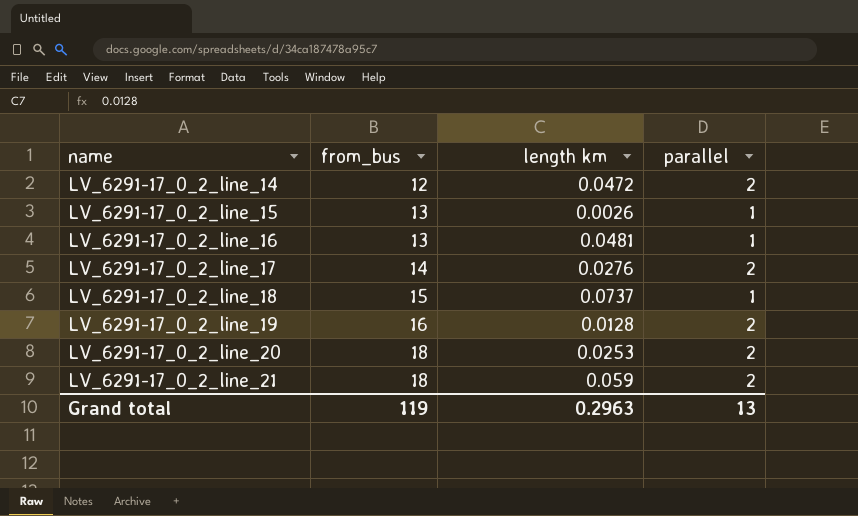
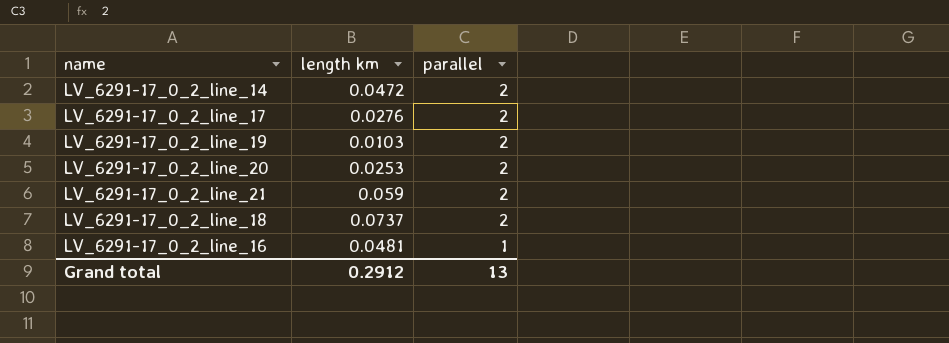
row order: name ascending -> parallel descending
column from_bus | position: 2 -> none
row LV_6291-17_0_2_line_15: 13 | 0.0026 | 1 -> none
LV_6291-17_0_2_line_19 | length km: 0.0128 -> 0.0103
LV_6291-17_0_2_line_18 | parallel: 1 -> 2
Grand total | length km: 0.2963 -> 0.2912

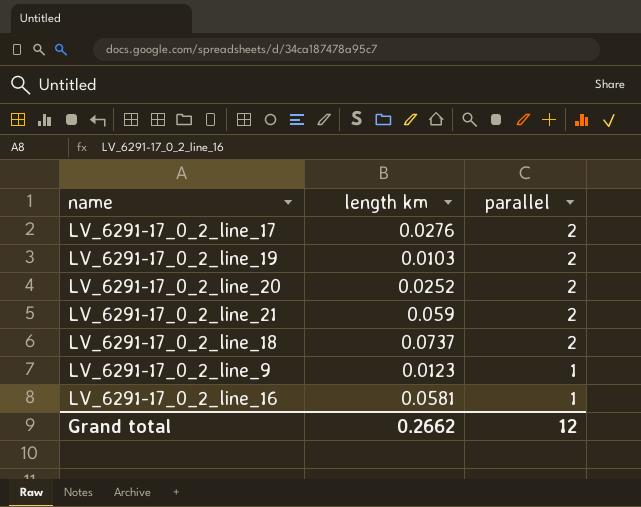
row LV_6291-17_0_2_line_14: 0.0472 | 2 -> none
LV_6291-17_0_2_line_20 | length km: 0.0253 -> 0.0252
row LV_6291-17_0_2_line_9: none -> 0.0123 | 1
LV_6291-17_0_2_line_16 | length km: 0.0481 -> 0.0581
Grand total | length km: 0.2912 -> 0.2662
Grand total | parallel: 13 -> 12

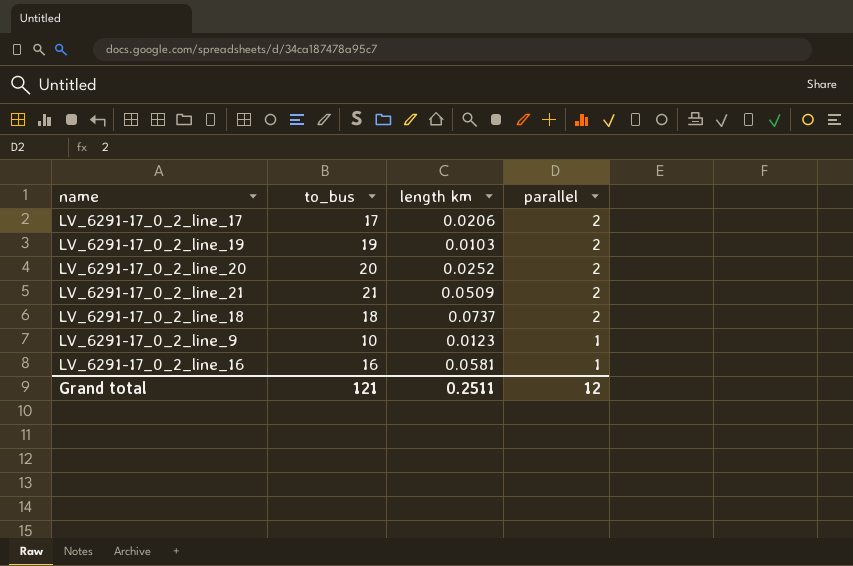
column to_bus | position: none -> 2
LV_6291-17_0_2_line_17 | length km: 0.0276 -> 0.0206
LV_6291-17_0_2_line_21 | length km: 0.059 -> 0.0509
Grand total | length km: 0.2662 -> 0.2511

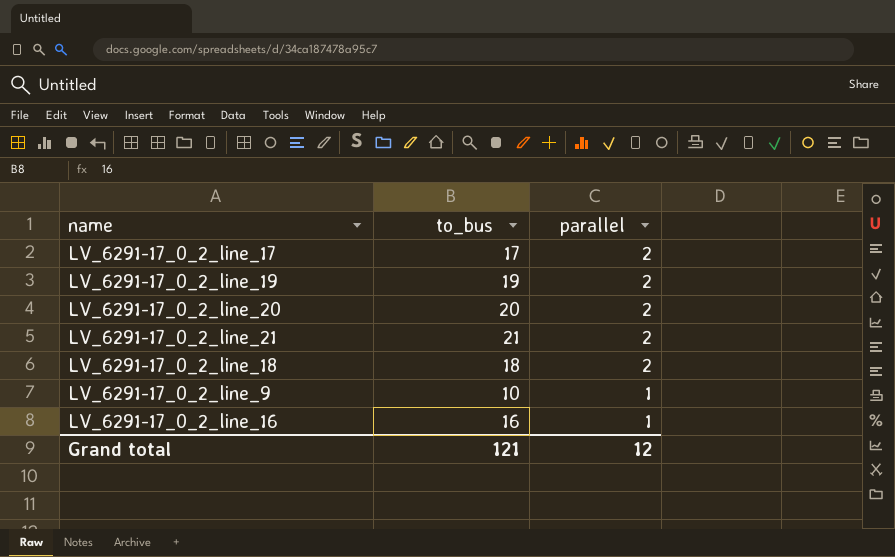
column length km | position: 3 -> none

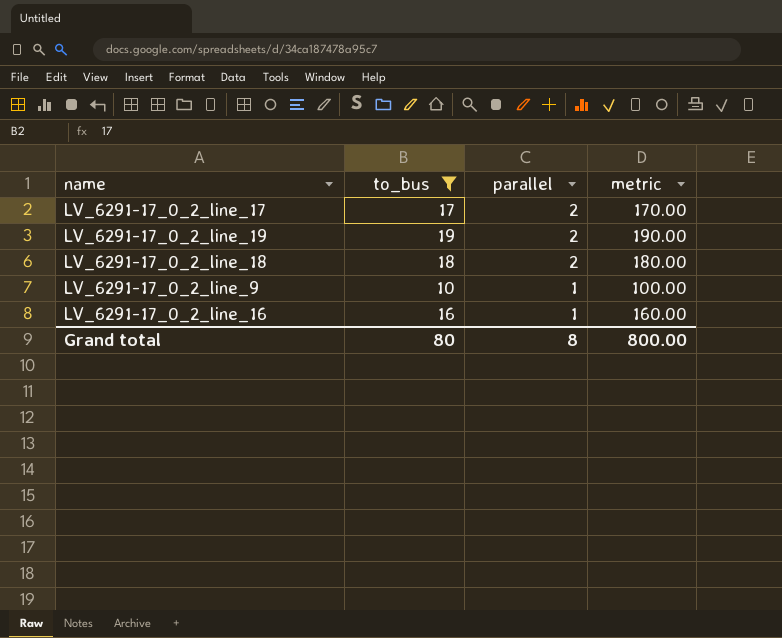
filter: none -> to_bus <= 19
column metric | formula: none -> [to_bus] * 10
Grand total | to_bus: 121 -> 80
Grand total | parallel: 12 -> 8

